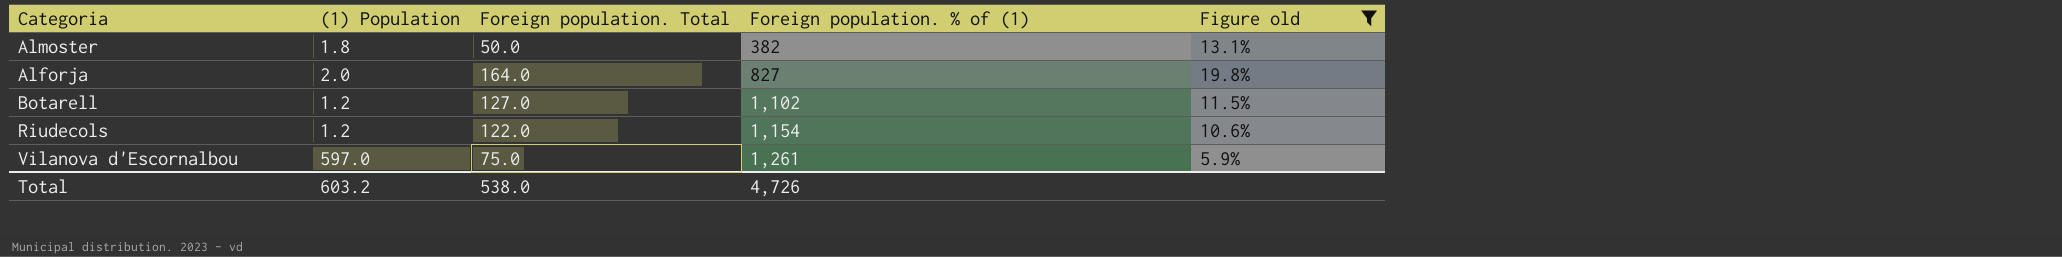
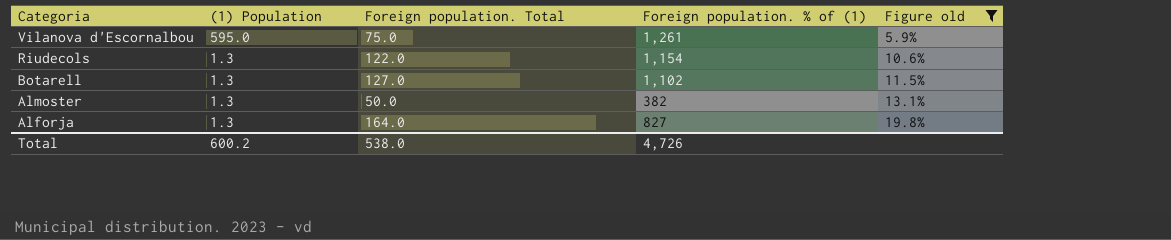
row order: Foreign population. % of (1) ascending -> Categoria descending
Vilanova d'Escornalbou | (1) Population: 597.0 -> 595.0
Riudecols | (1) Population: 1.2 -> 1.3
Botarell | (1) Population: 1.2 -> 1.3
Almoster | (1) Population: 1.8 -> 1.3
Alforja | (1) Population: 2.0 -> 1.3
Total | (1) Population: 603.2 -> 600.2

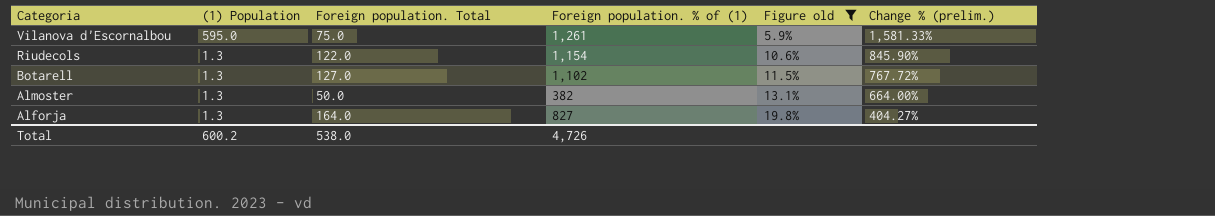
column Change % (prelim.) | formula: none -> ([Foreign population. % of (1)] - [Foreign population. Total]) / [Foreign population. Total]

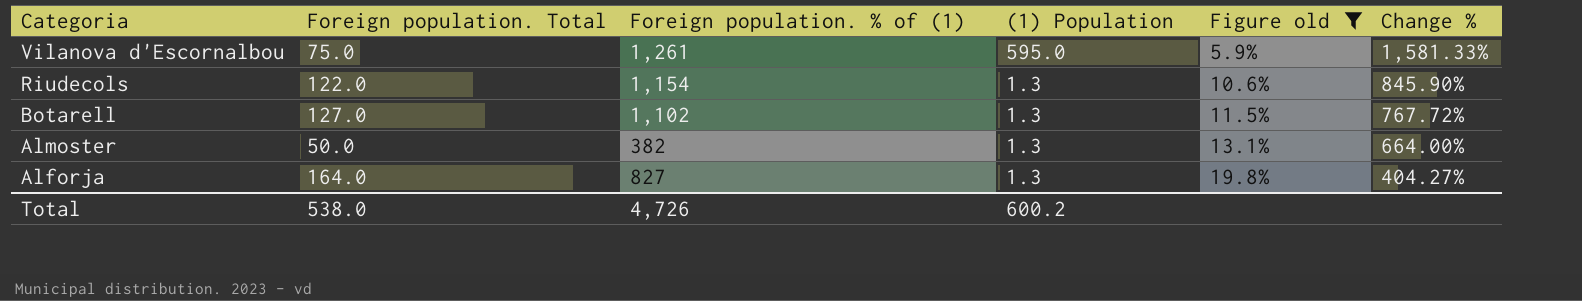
column (1) Population | position: 2 -> 4
column name: Change % (prelim.) -> Change %

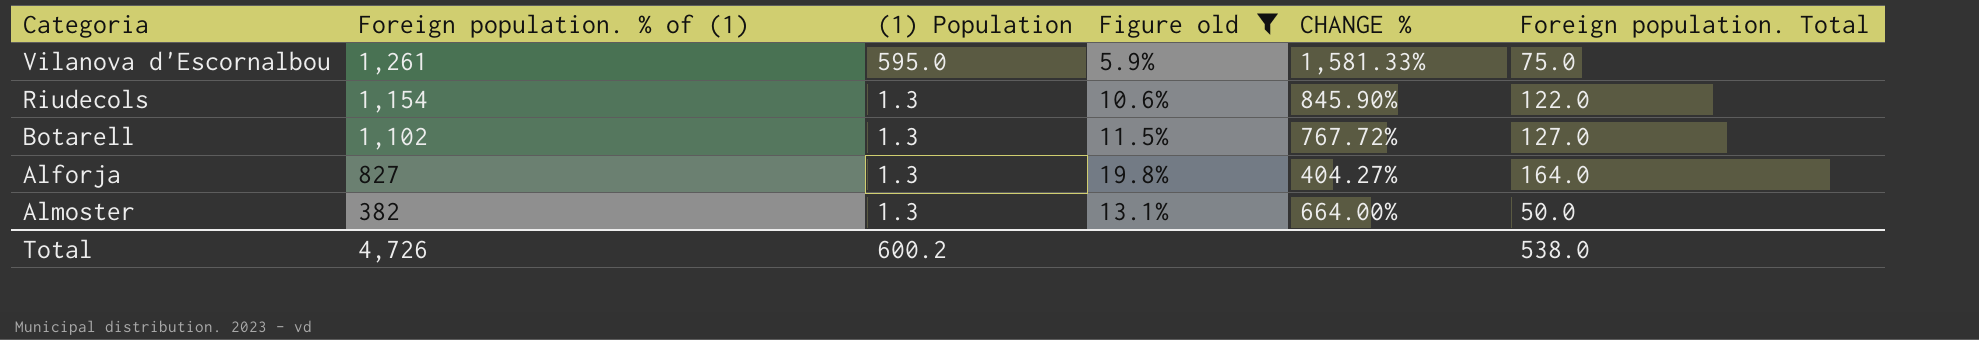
row order: Categoria descending -> Foreign population. % of (1) descending
column name: Change % -> CHANGE %
column Foreign population. Total | position: 2 -> 6

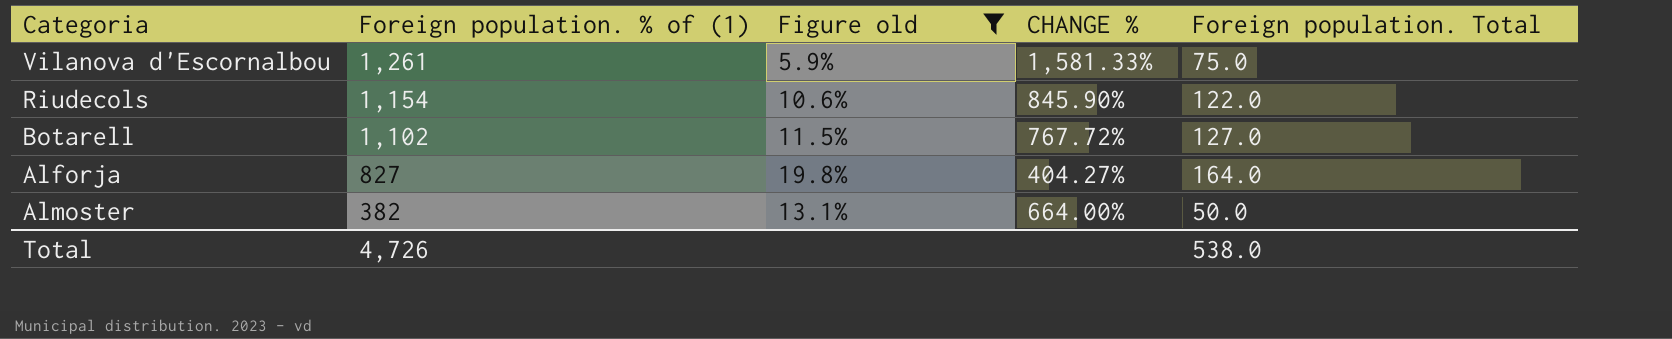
column (1) Population | position: 3 -> none

